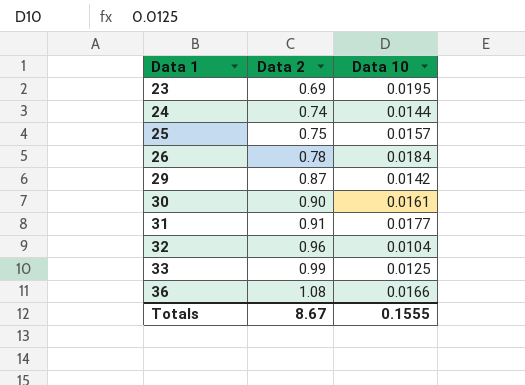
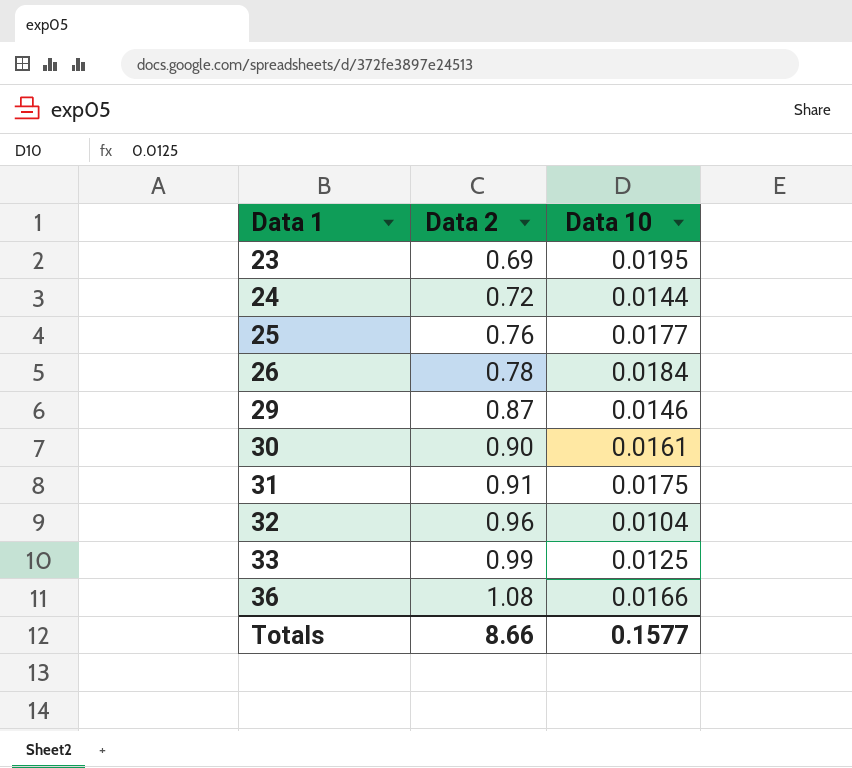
24 | Data 2: 0.74 -> 0.72
25 | Data 2: 0.75 -> 0.76
25 | Data 10: 0.0157 -> 0.0177
29 | Data 10: 0.0142 -> 0.0146
31 | Data 10: 0.0177 -> 0.0175
Totals | Data 2: 8.67 -> 8.66
Totals | Data 10: 0.1555 -> 0.1577

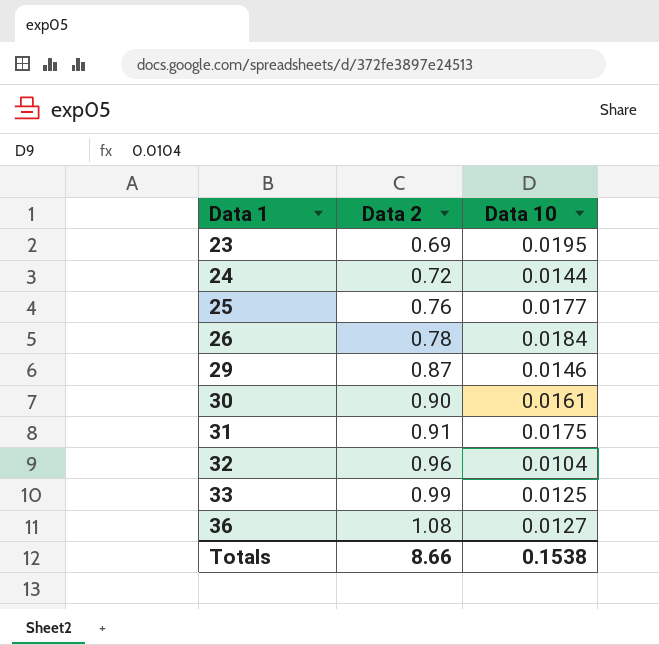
36 | Data 10: 0.0166 -> 0.0127
Totals | Data 10: 0.1577 -> 0.1538

